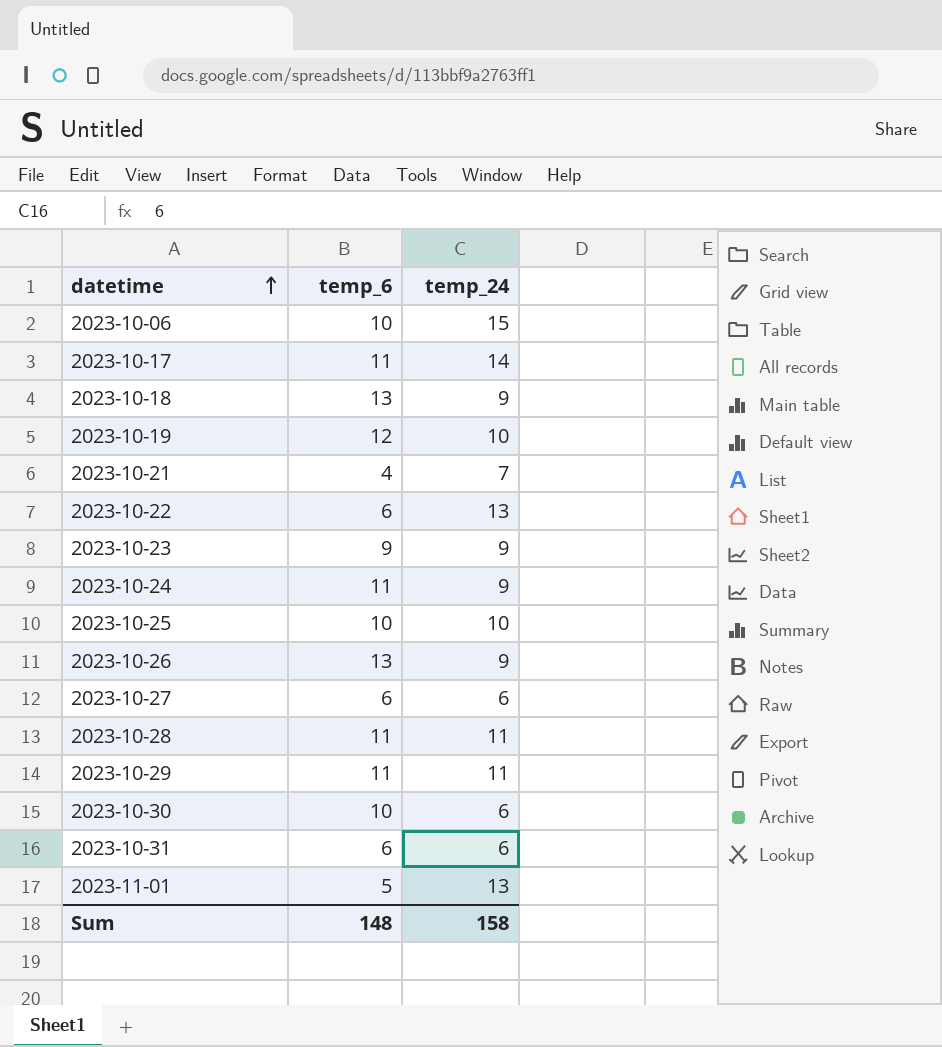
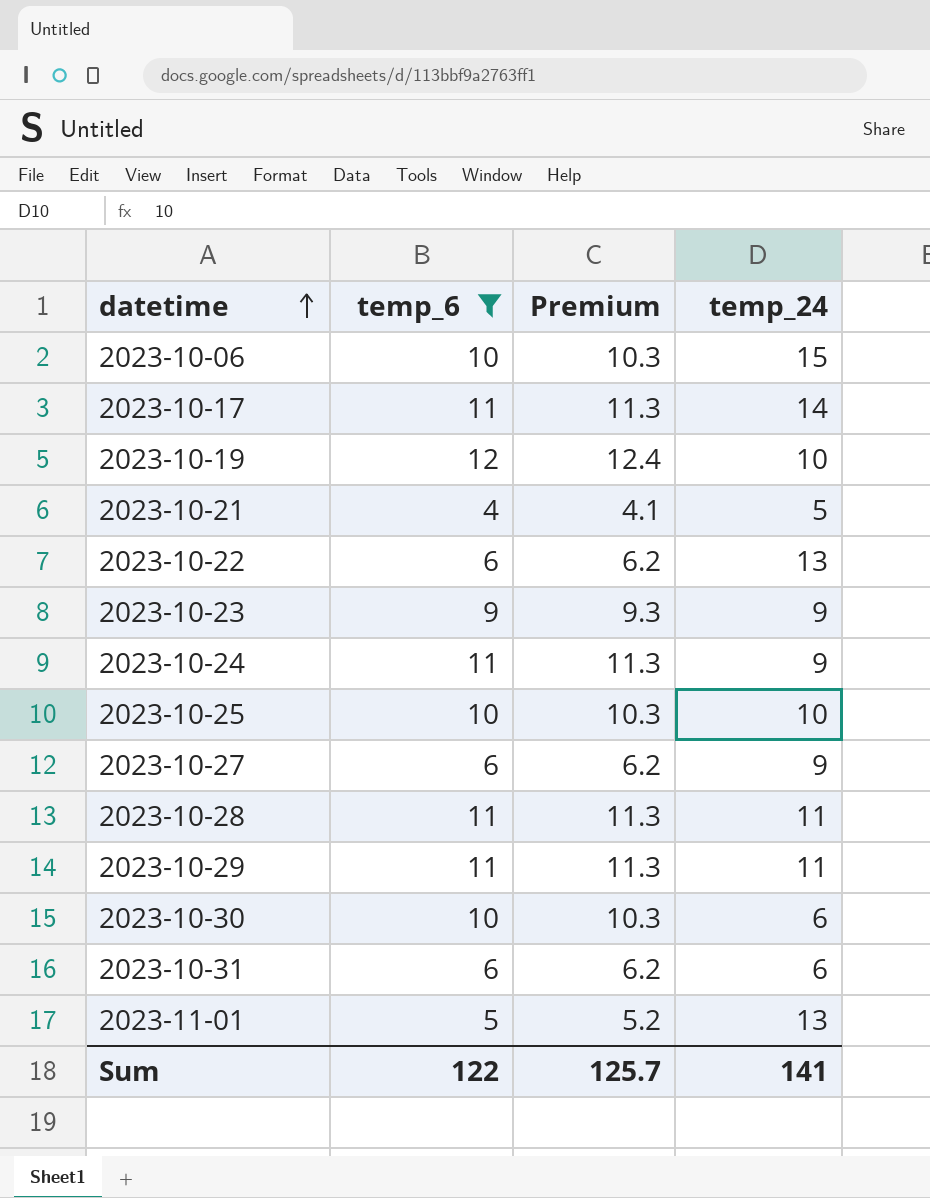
filter: none -> temp_6 != 13
column Premium | formula: none -> [temp_6] * 1.03
2023-10-21 | temp_24: 7 -> 5
2023-10-27 | temp_24: 6 -> 9
Sum | temp_6: 148 -> 122
Sum | temp_24: 158 -> 141

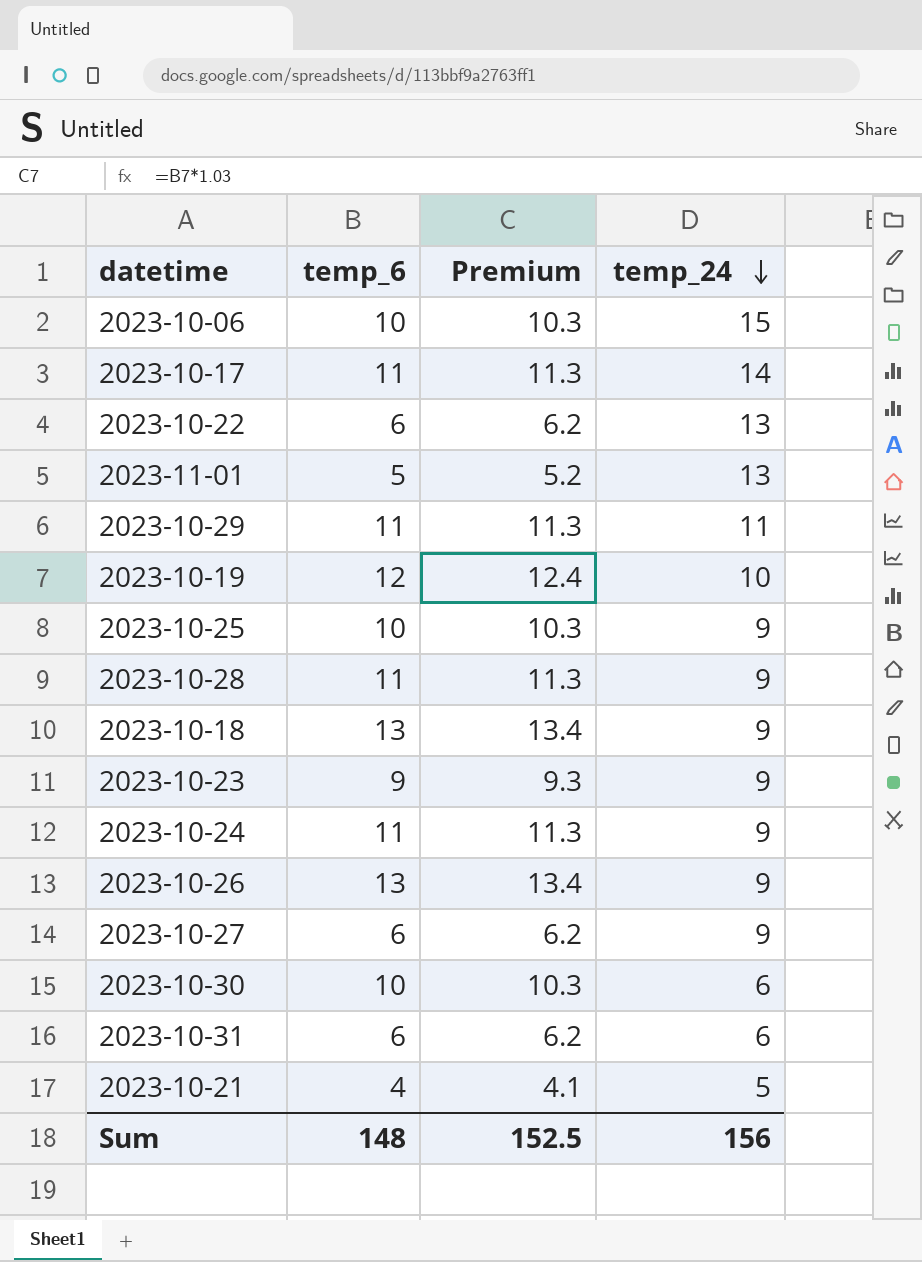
filter: temp_6 != 13 -> none
row order: datetime ascending -> temp_24 descending
2023-10-25 | temp_24: 10 -> 9
2023-10-28 | temp_24: 11 -> 9
Sum | temp_6: 122 -> 148
Sum | Premium: 125.7 -> 152.5
Sum | temp_24: 141 -> 156

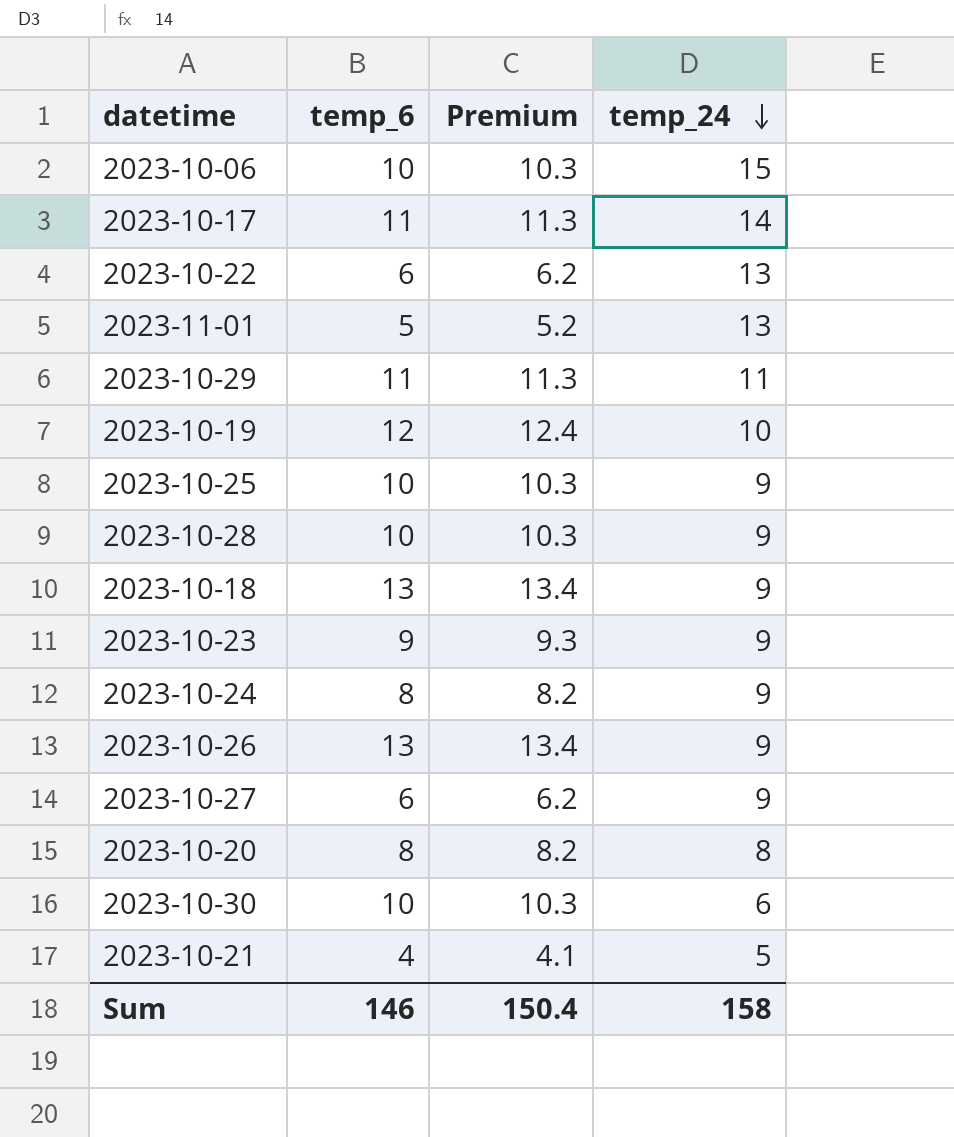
row 2023-10-31: 6 | 6.2 | 6 -> none
2023-10-28 | temp_6: 11 -> 10
2023-10-28 | Premium: 11.3 -> 10.3
2023-10-24 | temp_6: 11 -> 8
2023-10-24 | Premium: 11.3 -> 8.2
row 2023-10-20: none -> 8 | 8.2 | 8
Sum | temp_6: 148 -> 146
Sum | Premium: 152.5 -> 150.4
Sum | temp_24: 156 -> 158

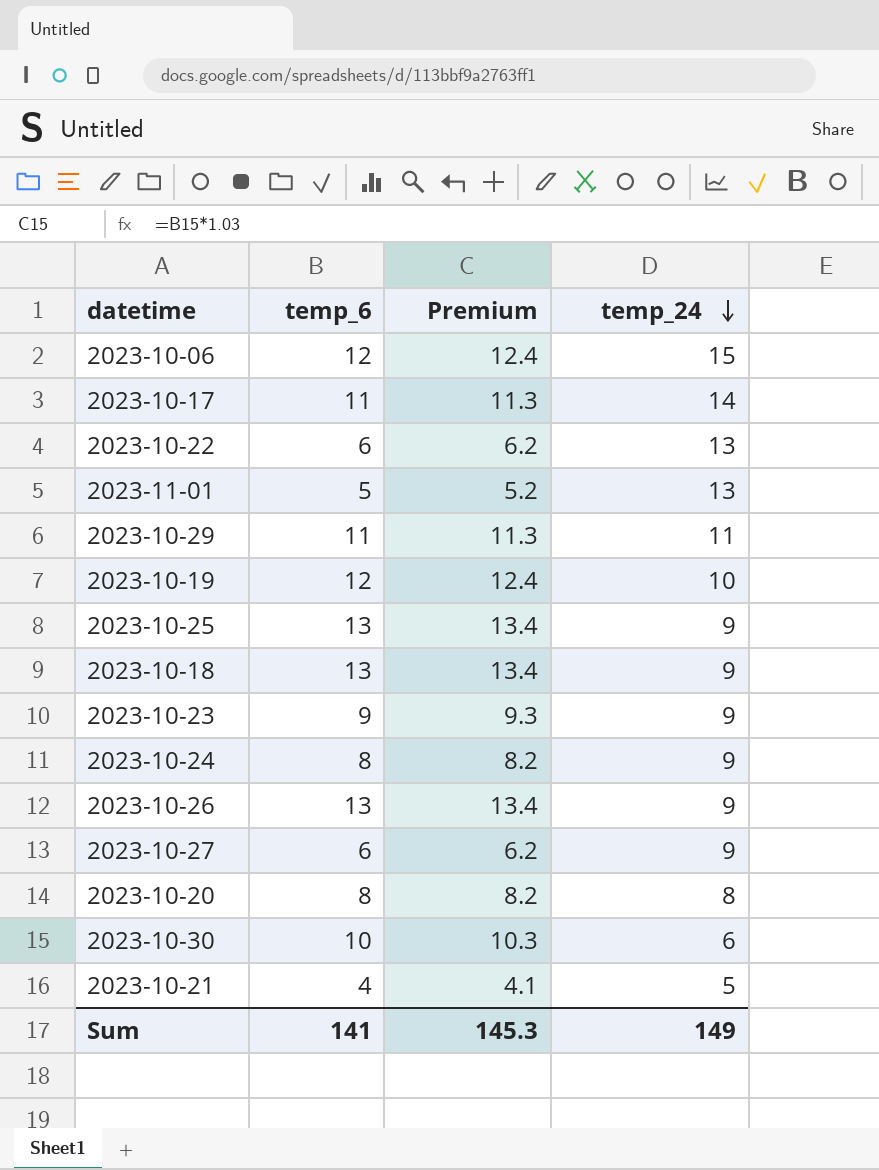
row 2023-10-28: 10 | 10.3 | 9 -> none
2023-10-06 | temp_6: 10 -> 12
2023-10-06 | Premium: 10.3 -> 12.4
2023-10-25 | temp_6: 10 -> 13
2023-10-25 | Premium: 10.3 -> 13.4
Sum | temp_6: 146 -> 141
Sum | Premium: 150.4 -> 145.3
Sum | temp_24: 158 -> 149

